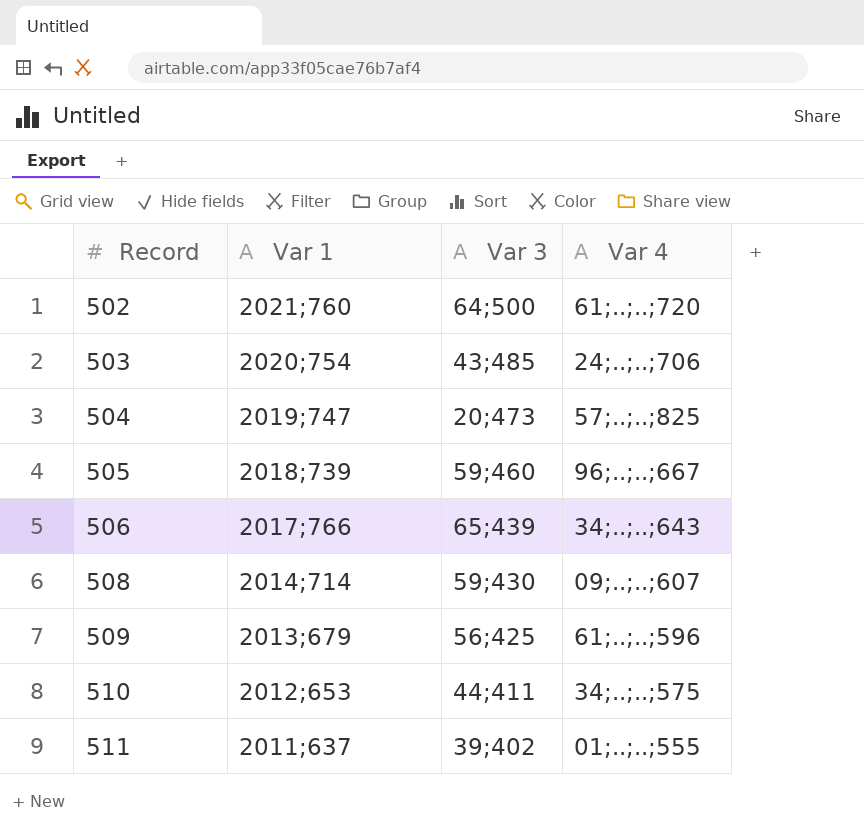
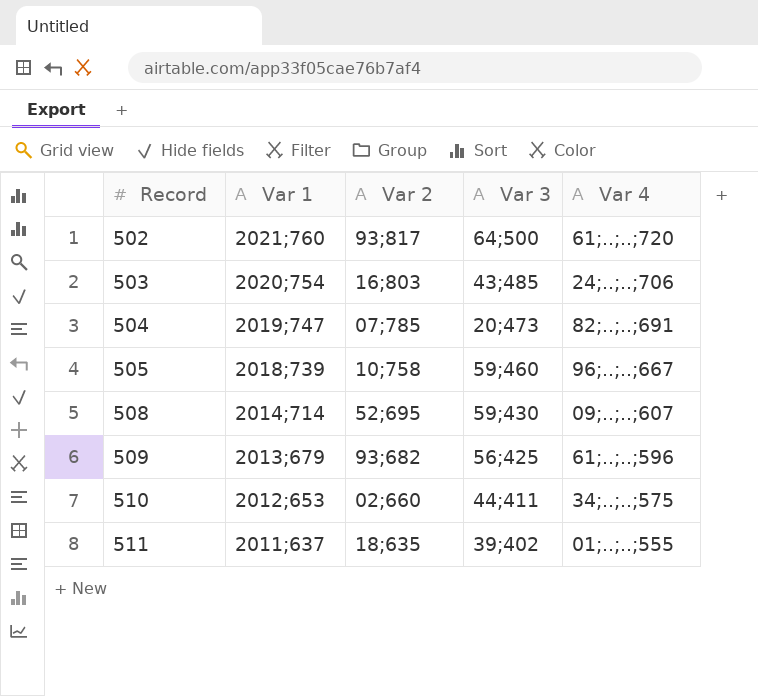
column Var 2 | position: none -> 3
row 506: 2017;766 | 65;439 | 34;..;..;643 -> none
504 | Var 4: 57;..;..;825 -> 82;..;..;691

